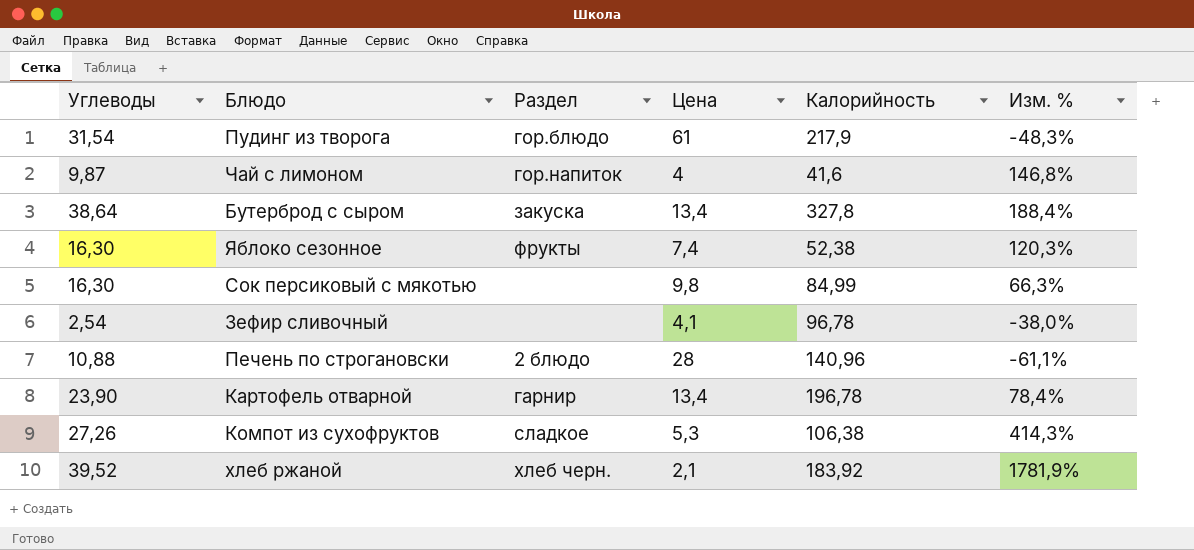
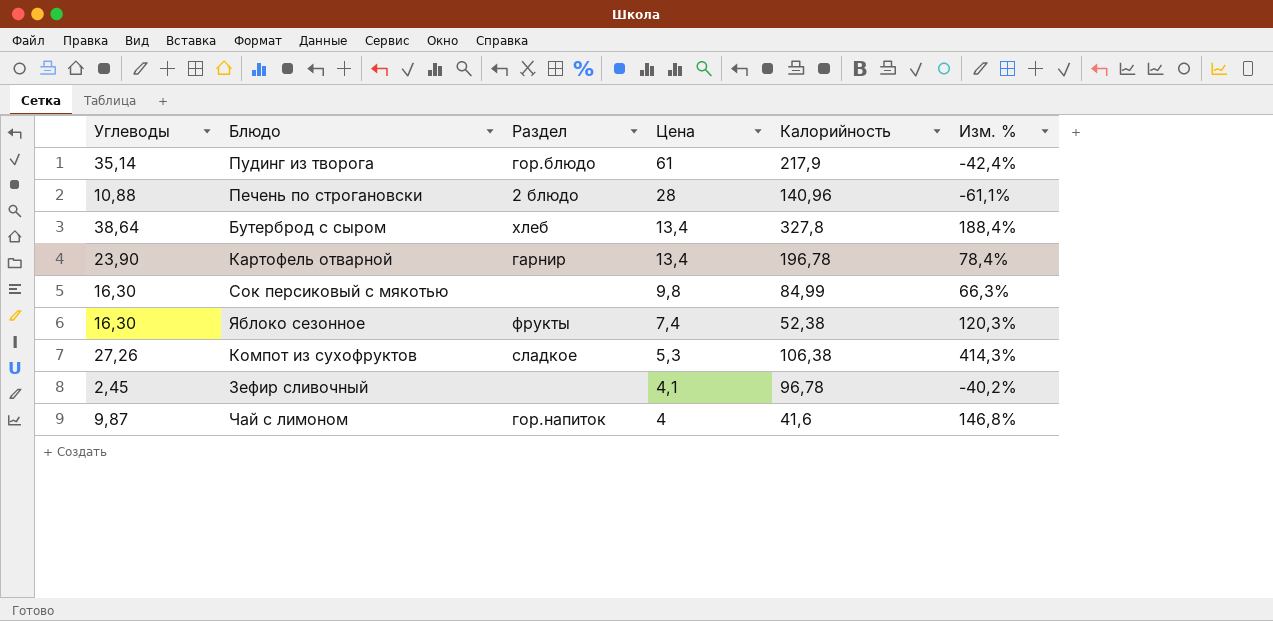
row order: none -> Цена descending
row хлеб ржаной: 39,52 | хлеб черн. | 2,1 | 183,92 | 1781,9% -> none
Пудинг из творога | Углеводы: 31,54 -> 35,14
Пудинг из творога | Изм. %: -48,3% -> -42,4%
Бутерброд с сыром | Раздел: закуска -> хлеб
Зефир сливочный | Углеводы: 2,54 -> 2,45
Зефир сливочный | Изм. %: -38,0% -> -40,2%

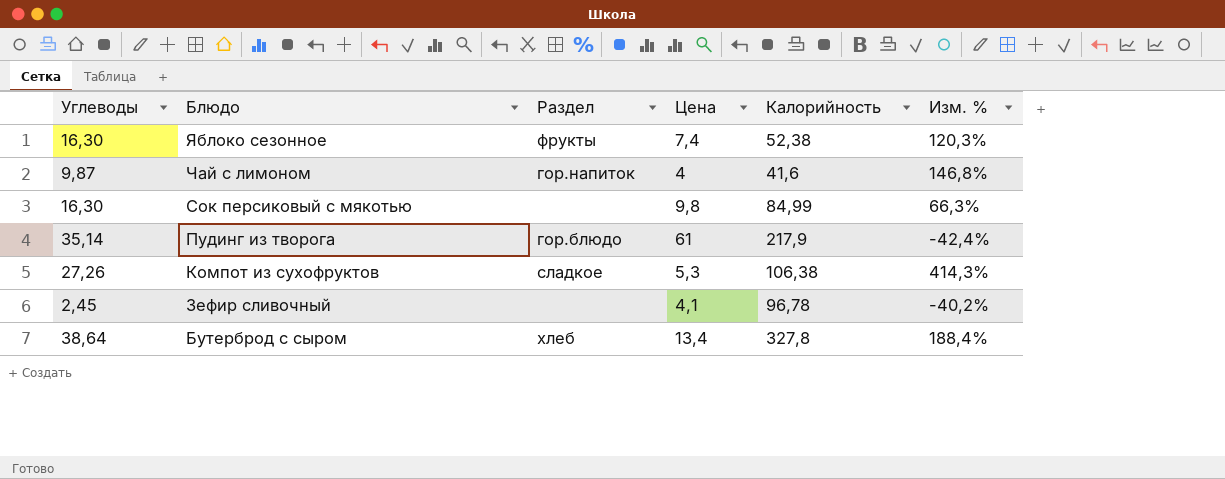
row order: Цена descending -> Блюдо descending
row Печень по строгановски: 10,88 | 2 блюдо | 28 | 140,96 | -61,1% -> none
row Картофель отварной: 23,90 | гарнир | 13,4 | 196,78 | 78,4% -> none

